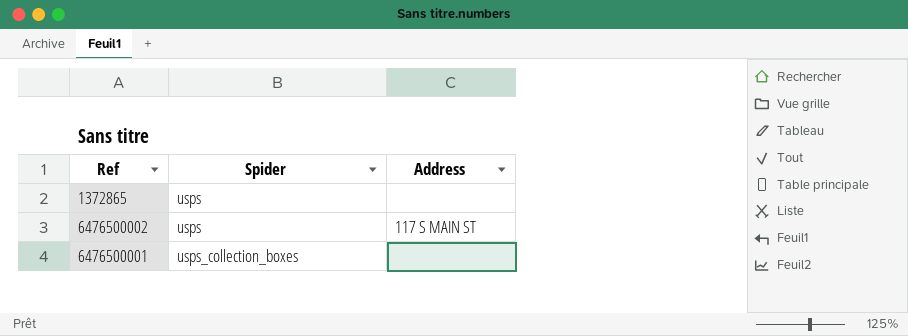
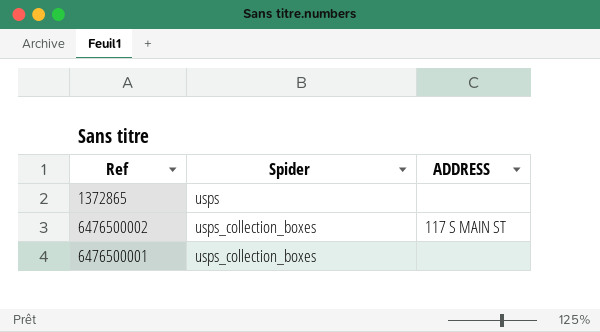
column name: Address -> ADDRESS
6476500002 | Spider: usps -> usps_collection_boxes

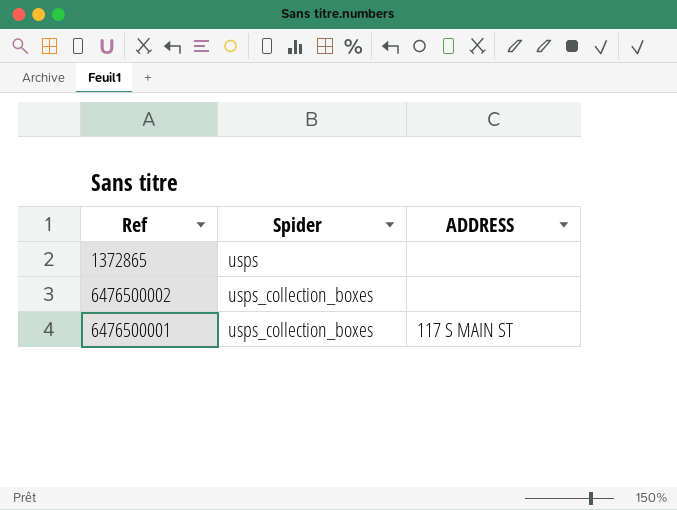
6476500002 | ADDRESS: 117 S MAIN ST -> none
6476500001 | ADDRESS: none -> 117 S MAIN ST

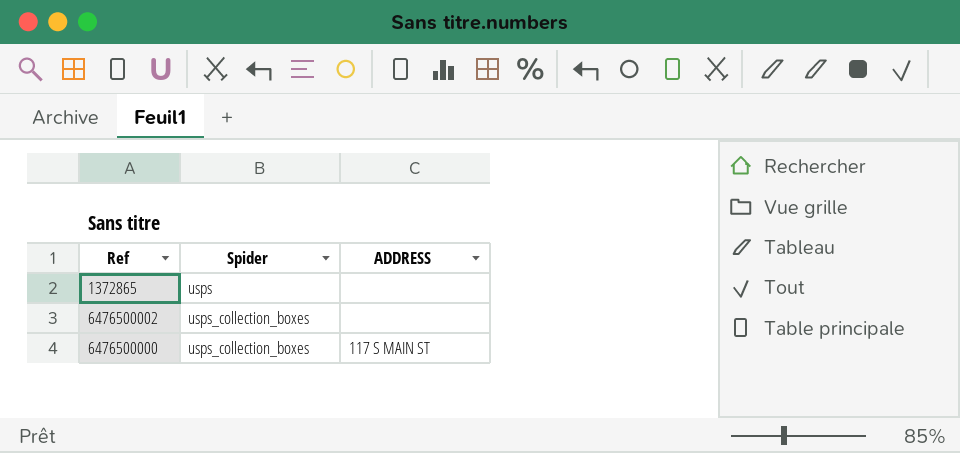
row 6476500001: usps_collection_boxes | 117 S MAIN ST -> none
row 6476500000: none -> usps_collection_boxes | 117 S MAIN ST

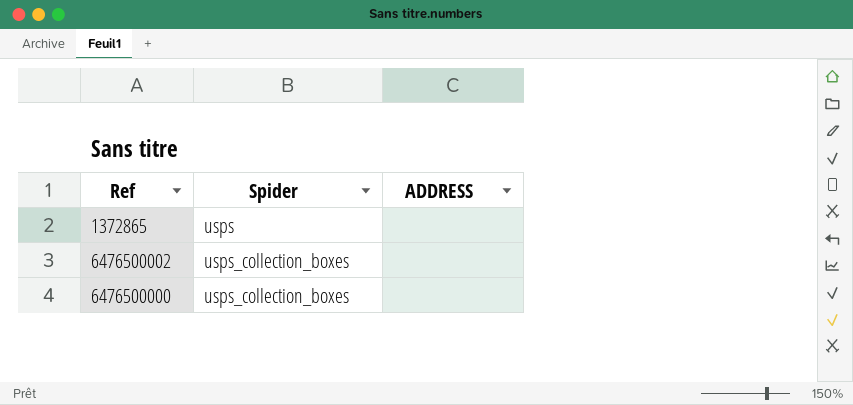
6476500000 | ADDRESS: 117 S MAIN ST -> none

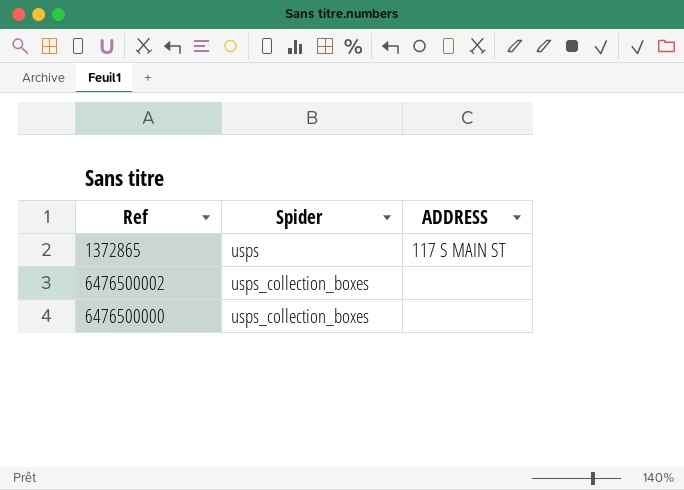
1372865 | ADDRESS: none -> 117 S MAIN ST

